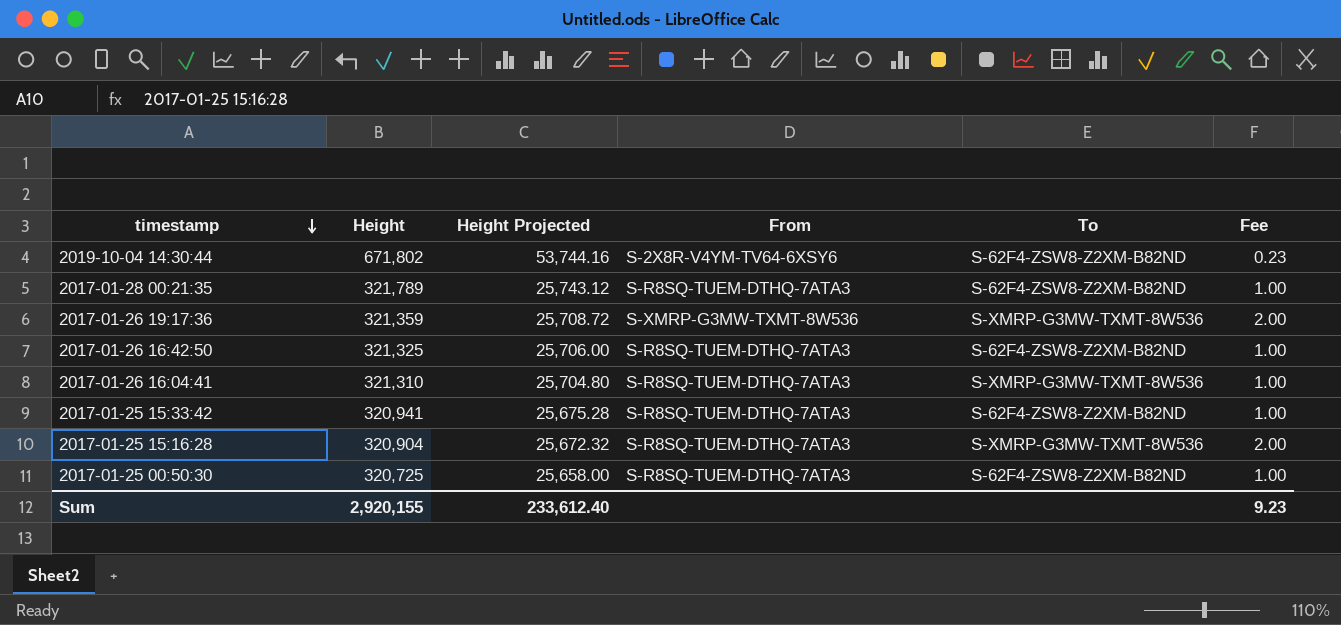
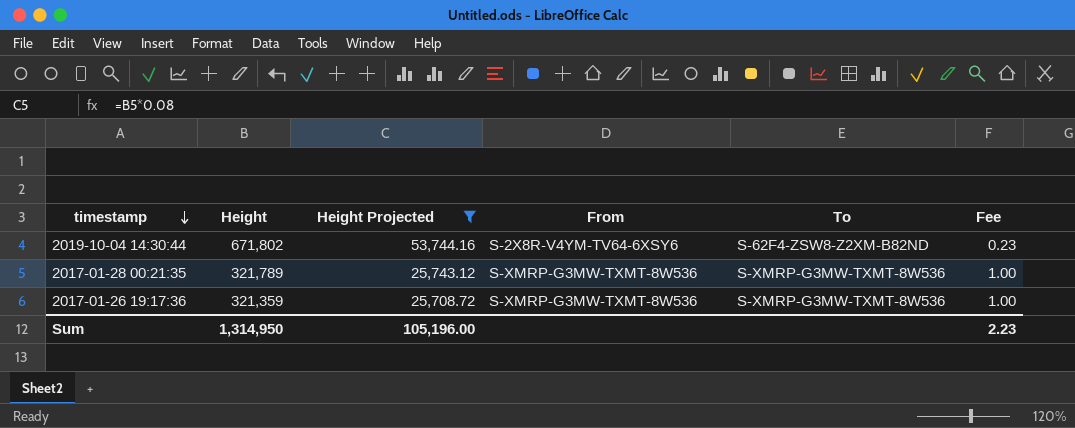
filter: none -> Height Projected >= 25,708.72
2017-01-28 00:21:35 | From: S-R8SQ-TUEM-DTHQ-7ATA3 -> S-XMRP-G3MW-TXMT-8W536
2017-01-28 00:21:35 | To: S-62F4-ZSW8-Z2XM-B82ND -> S-XMRP-G3MW-TXMT-8W536
2017-01-26 19:17:36 | Fee: 2.00 -> 1.00
Sum | Height: 2,920,155 -> 1,314,950
Sum | Height Projected: 233,612.40 -> 105,196.00
Sum | Fee: 9.23 -> 2.23

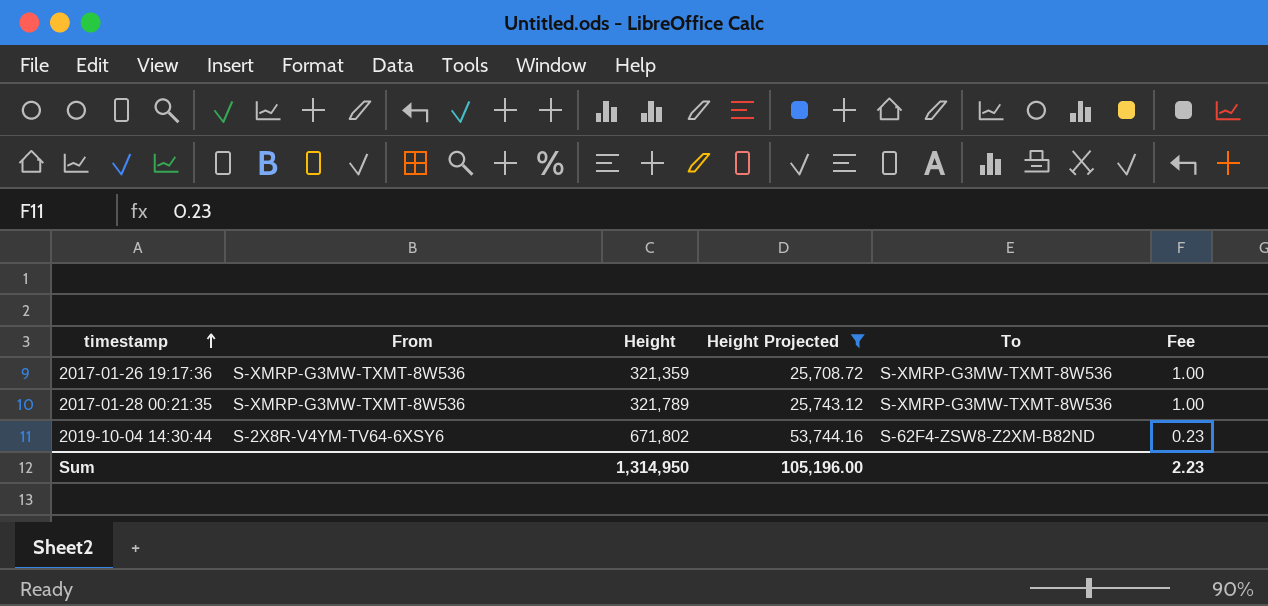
row order: timestamp descending -> timestamp ascending
column From | position: 4 -> 2

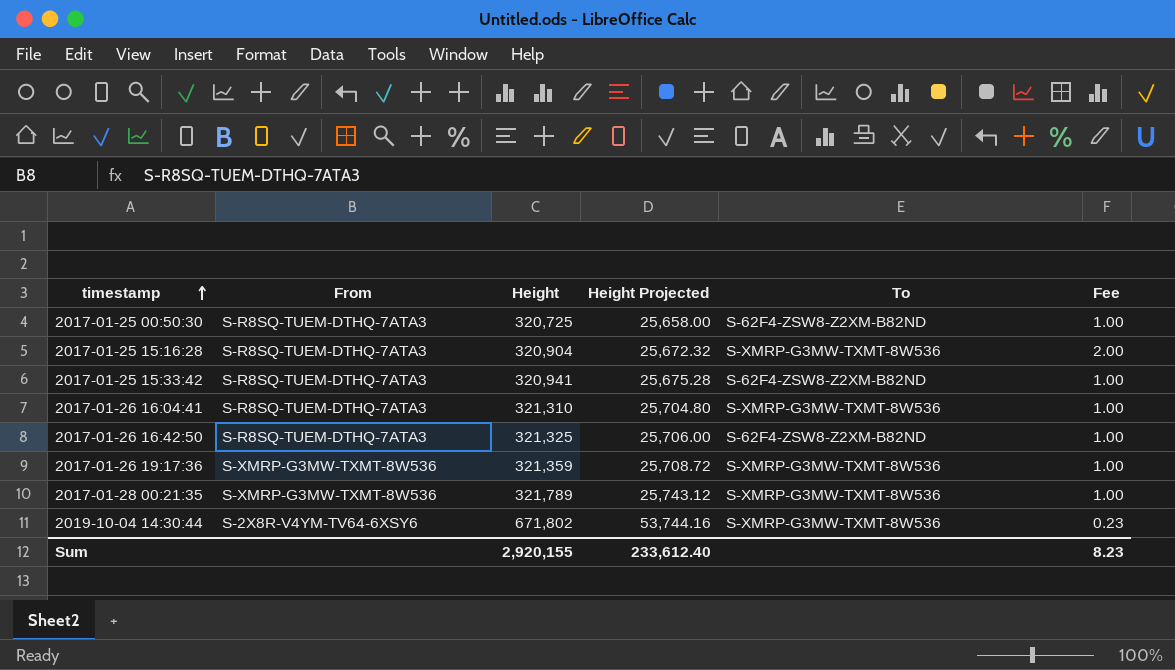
filter: Height Projected >= 25,708.72 -> none
2019-10-04 14:30:44 | To: S-62F4-ZSW8-Z2XM-B82ND -> S-XMRP-G3MW-TXMT-8W536
Sum | Height: 1,314,950 -> 2,920,155
Sum | Height Projected: 105,196.00 -> 233,612.40
Sum | Fee: 2.23 -> 8.23

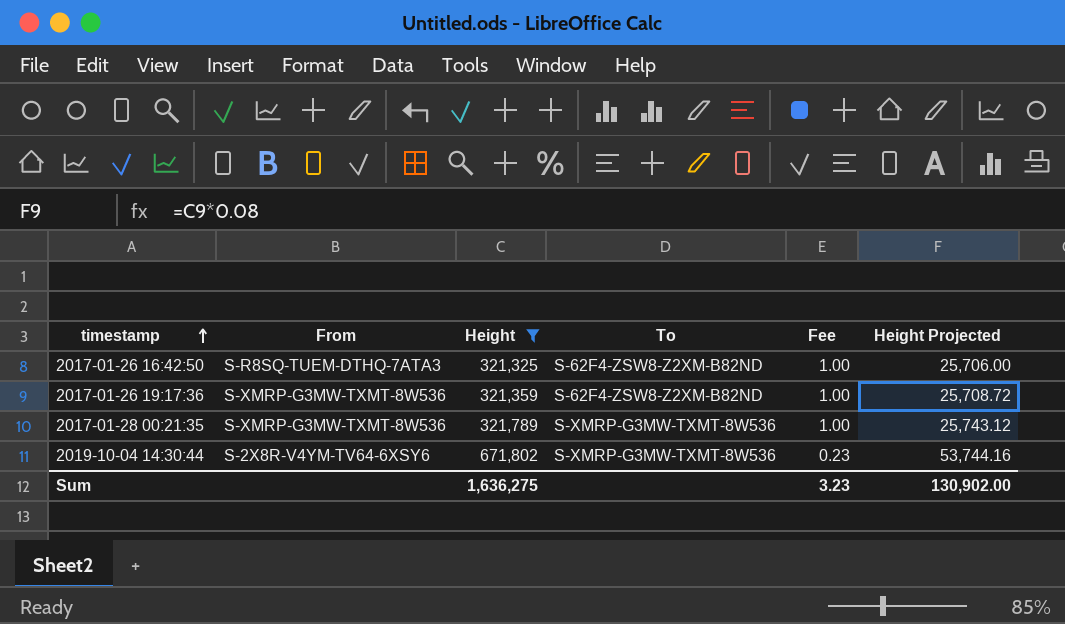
filter: none -> Height >= 321,325
column Height Projected | position: 4 -> 6
2017-01-26 19:17:36 | To: S-XMRP-G3MW-TXMT-8W536 -> S-62F4-ZSW8-Z2XM-B82ND
Sum | Height: 2,920,155 -> 1,636,275
Sum | Fee: 8.23 -> 3.23
Sum | Height Projected: 233,612.40 -> 130,902.00

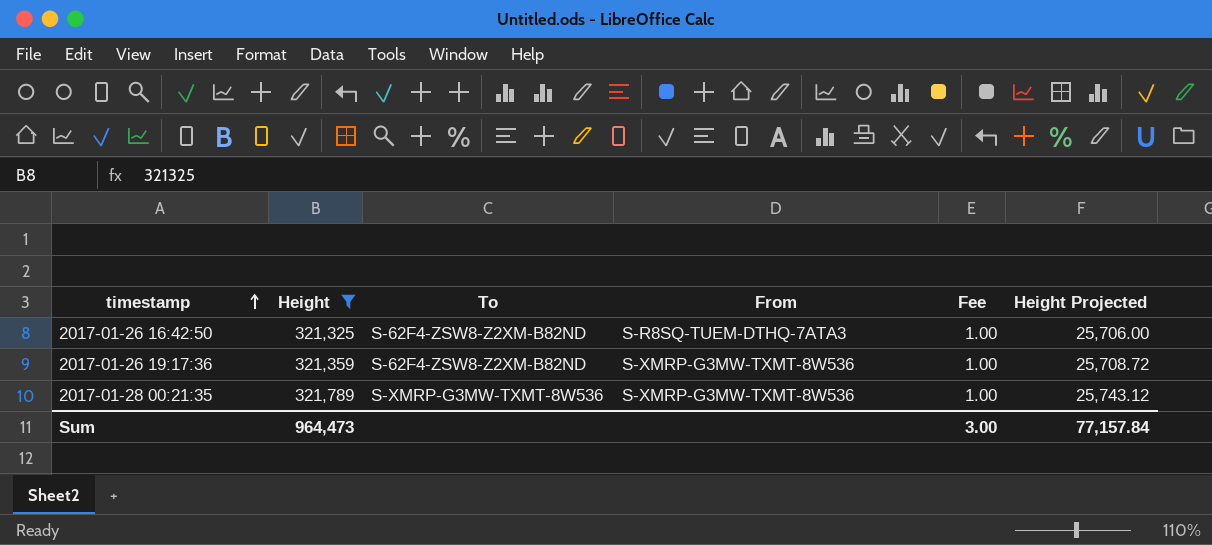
column From | position: 2 -> 4
row 2019-10-04 14:30:44: S-2X8R-V4YM-TV64-6XSY6 | 671,802 | S-XMRP-G3MW-TXMT-8W536 | 0.23 | 53,744.16 -> none
Sum | Height: 1,636,275 -> 964,473
Sum | Fee: 3.23 -> 3.00
Sum | Height Projected: 130,902.00 -> 77,157.84

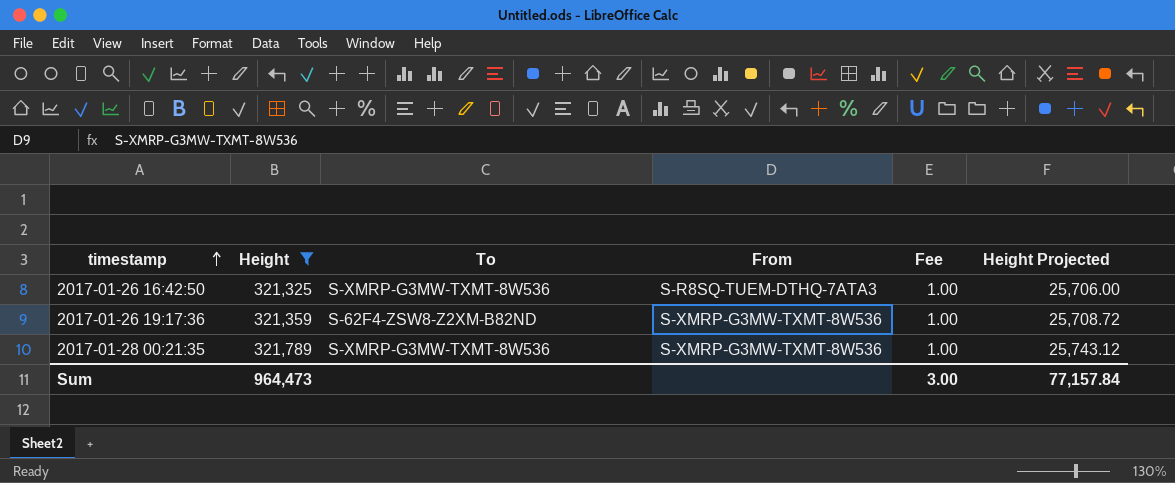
2017-01-26 16:42:50 | To: S-62F4-ZSW8-Z2XM-B82ND -> S-XMRP-G3MW-TXMT-8W536

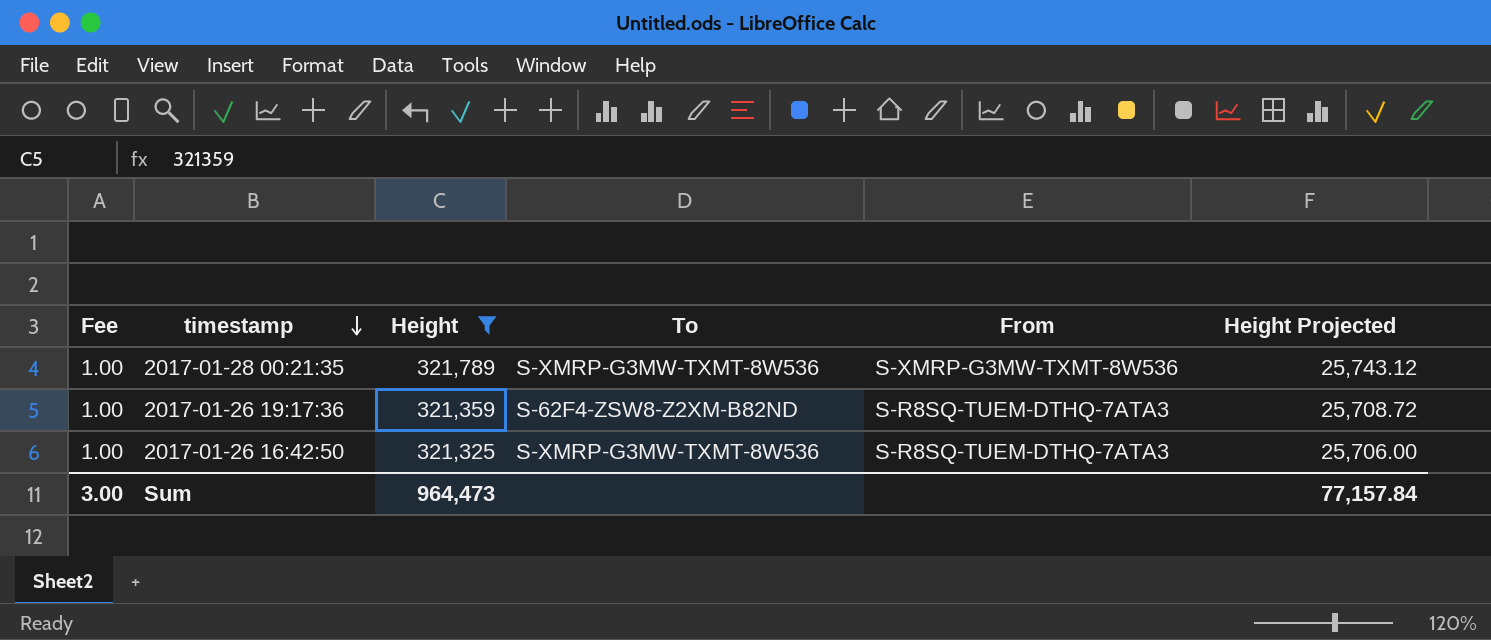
row order: timestamp ascending -> timestamp descending
column Fee | position: 5 -> 1
2017-01-26 19:17:36 | From: S-XMRP-G3MW-TXMT-8W536 -> S-R8SQ-TUEM-DTHQ-7ATA3

